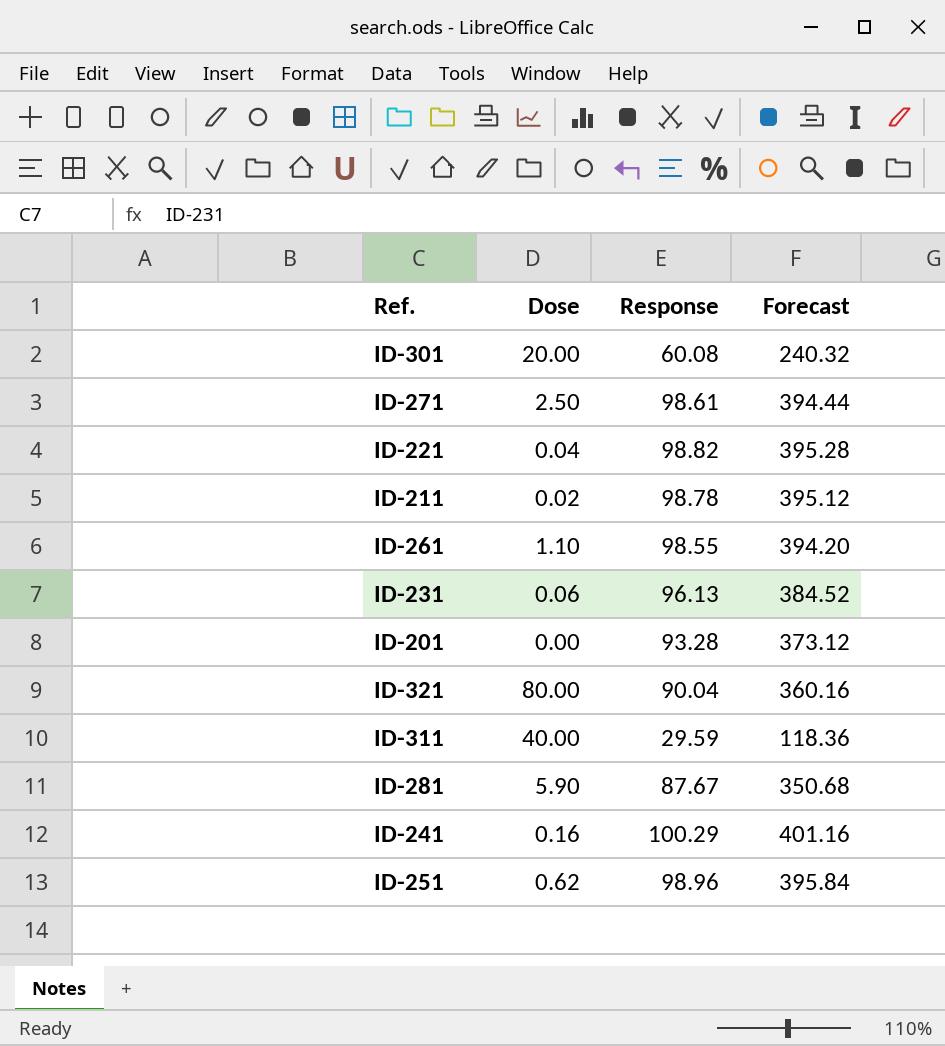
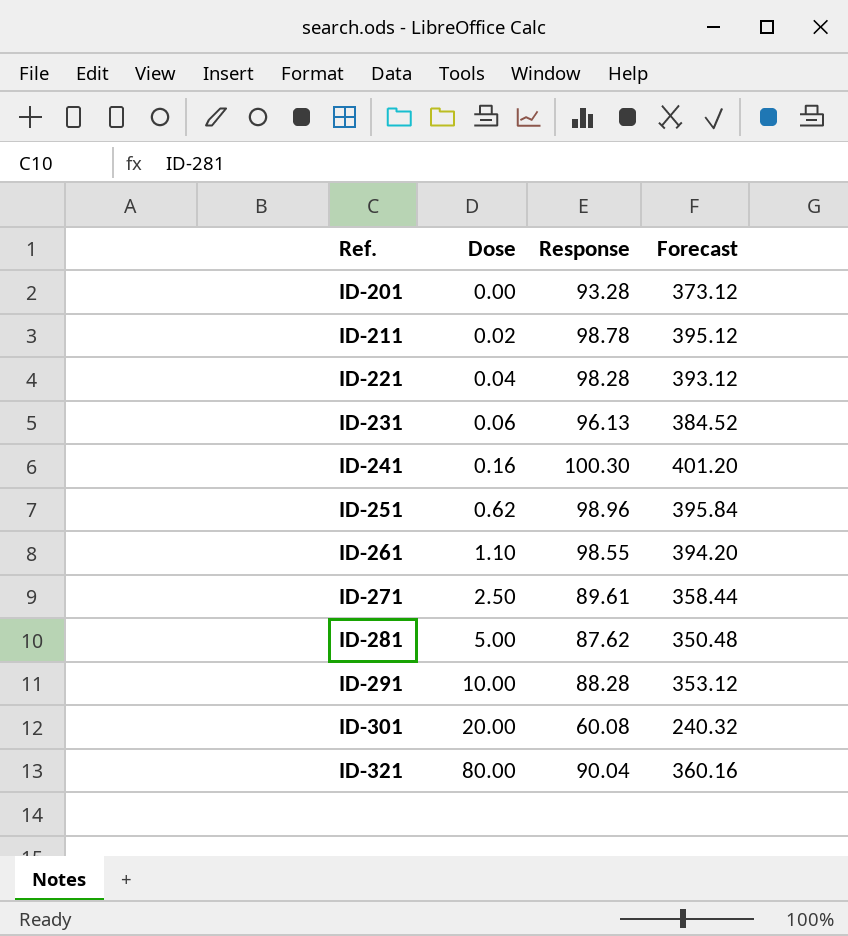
row order: none -> Ref. ascending
row ID-311: 40.00 | 29.59 | 118.36 -> none
ID-221 | Response: 98.82 -> 98.28
ID-221 | Forecast: 395.28 -> 393.12
ID-241 | Response: 100.29 -> 100.30
ID-241 | Forecast: 401.16 -> 401.20
ID-271 | Response: 98.61 -> 89.61
ID-271 | Forecast: 394.44 -> 358.44
ID-281 | Dose: 5.90 -> 5.00
ID-281 | Response: 87.67 -> 87.62
ID-281 | Forecast: 350.68 -> 350.48
row ID-291: none -> 10.00 | 88.28 | 353.12

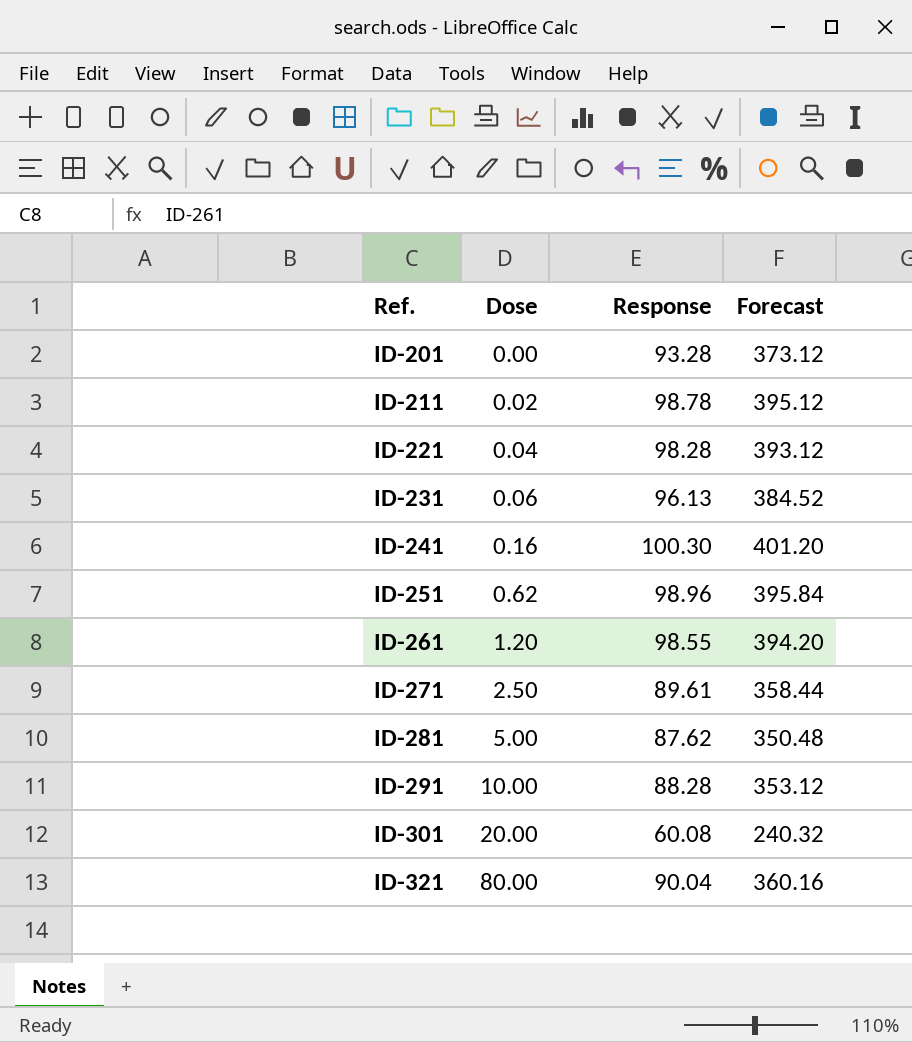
ID-261 | Dose: 1.10 -> 1.20

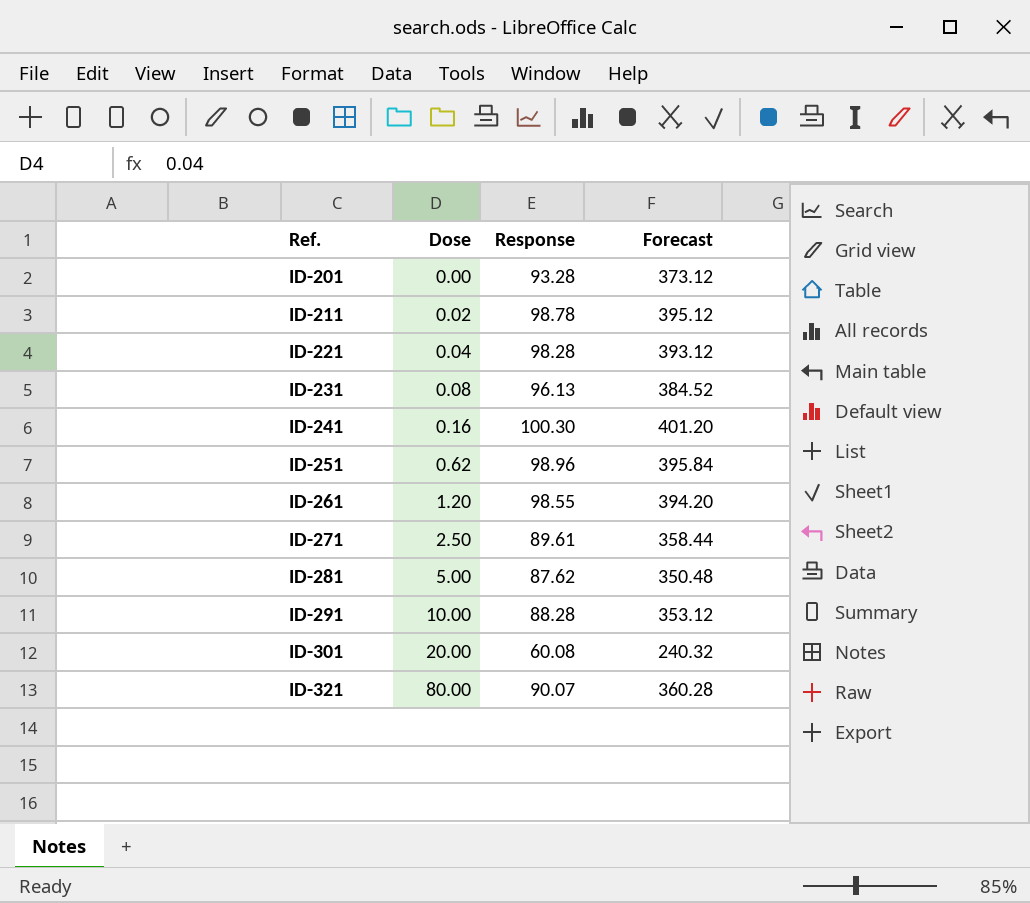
ID-231 | Dose: 0.06 -> 0.08
ID-321 | Response: 90.04 -> 90.07
ID-321 | Forecast: 360.16 -> 360.28

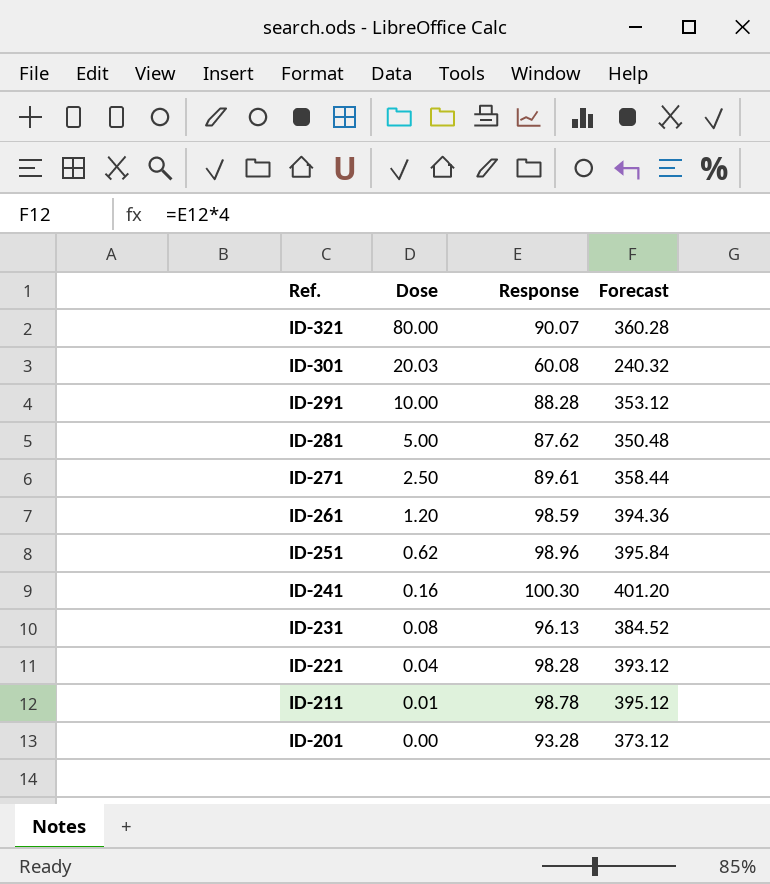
row order: Ref. ascending -> Ref. descending
ID-301 | Dose: 20.00 -> 20.03
ID-261 | Response: 98.55 -> 98.59
ID-261 | Forecast: 394.20 -> 394.36
ID-211 | Dose: 0.02 -> 0.01

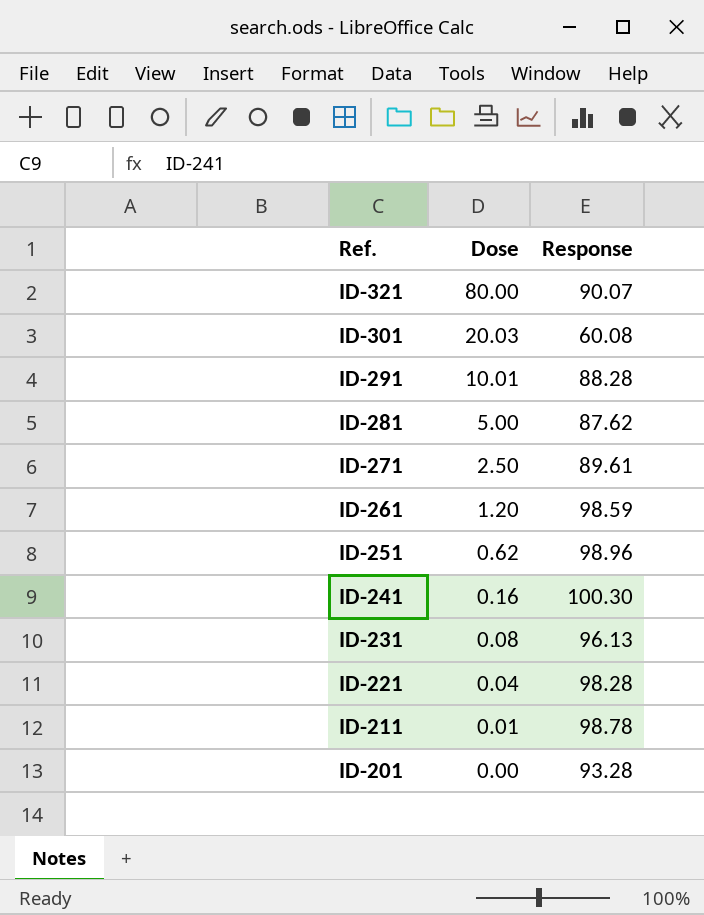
column Forecast | formula: [Response] * 4 -> none
ID-291 | Dose: 10.00 -> 10.01

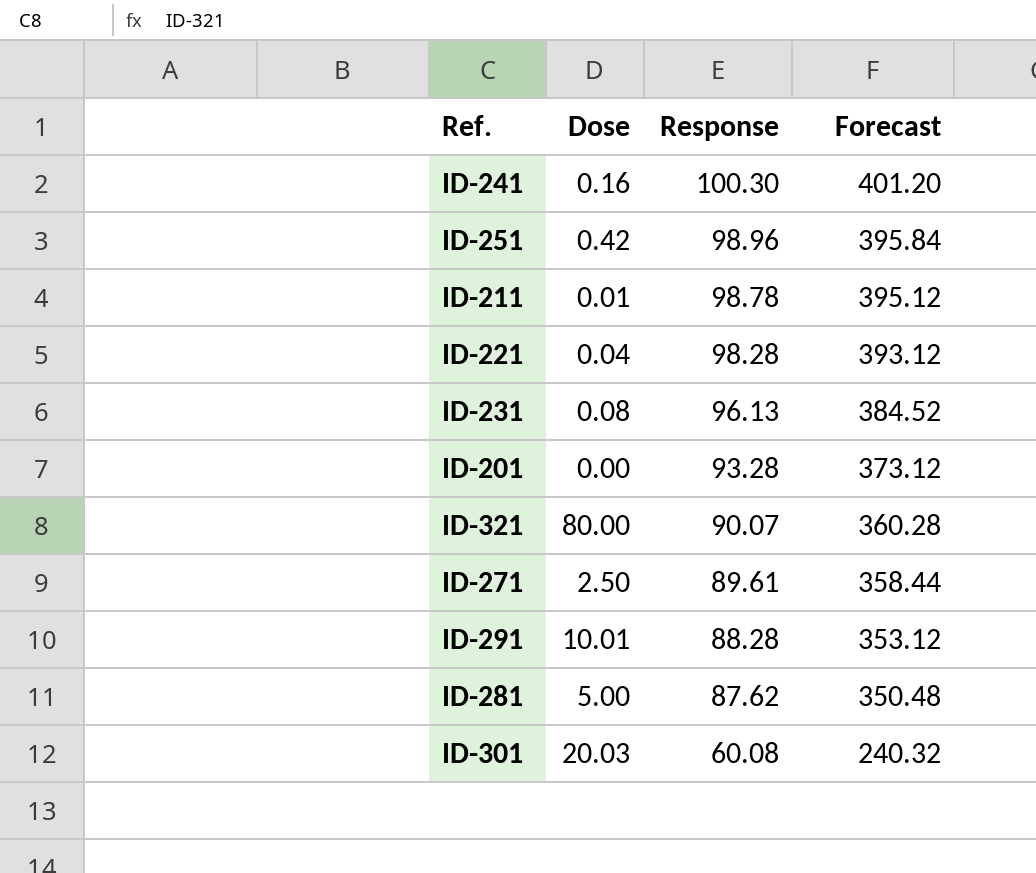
row order: Ref. descending -> Response descending
column Forecast | formula: none -> [Response] * 4
row ID-261: 1.20 | 98.59 -> none
ID-251 | Dose: 0.62 -> 0.42

